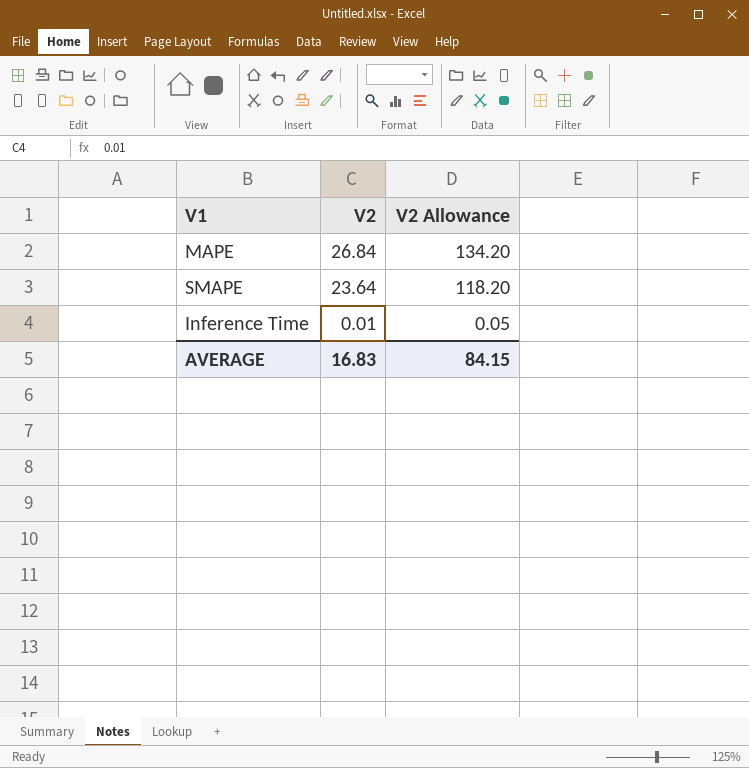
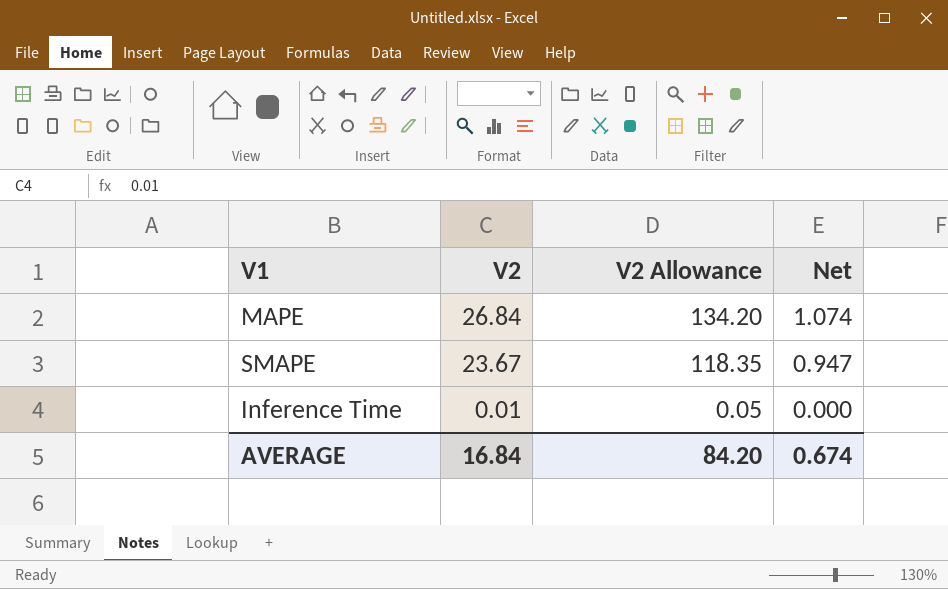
column Net | formula: none -> [V2] * 0.04
SMAPE | V2: 23.64 -> 23.67
SMAPE | V2 Allowance: 118.20 -> 118.35
AVERAGE | V2: 16.83 -> 16.84
AVERAGE | V2 Allowance: 84.15 -> 84.20

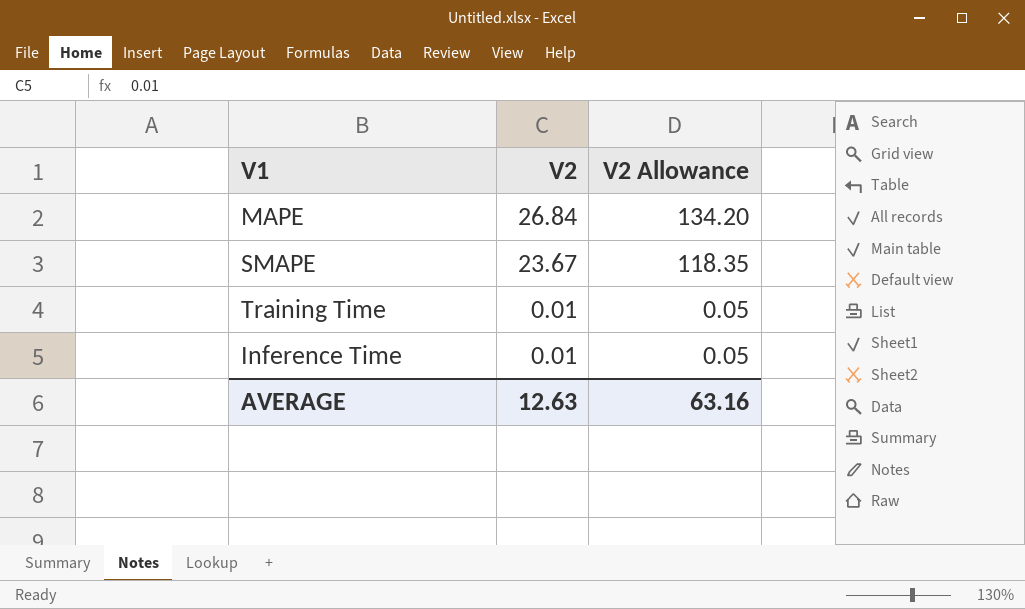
column Net | formula: [V2] * 0.04 -> none
row Training Time: none -> 0.01 | 0.05
AVERAGE | V2: 16.84 -> 12.63
AVERAGE | V2 Allowance: 84.20 -> 63.16

